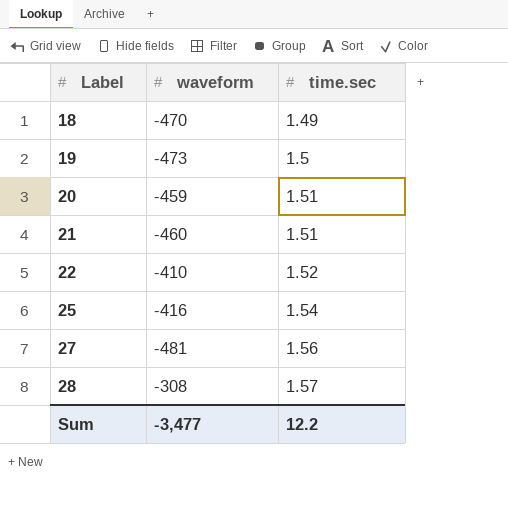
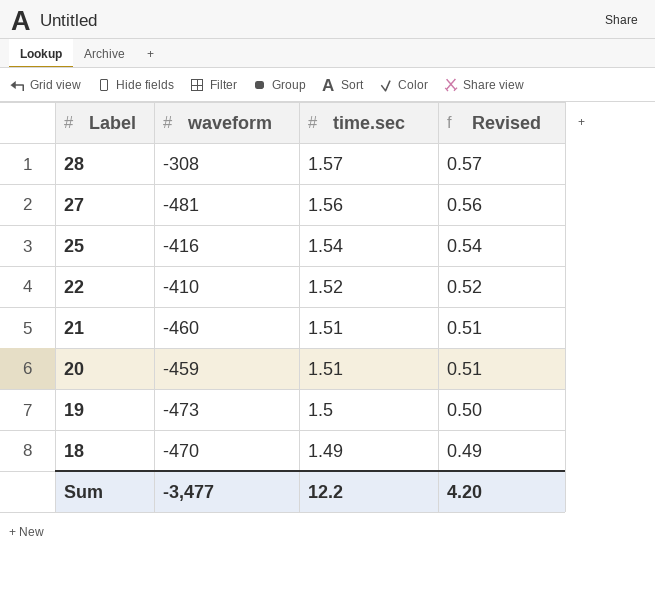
row order: Label ascending -> Label descending
column Revised | formula: none -> [time.sec] - 1

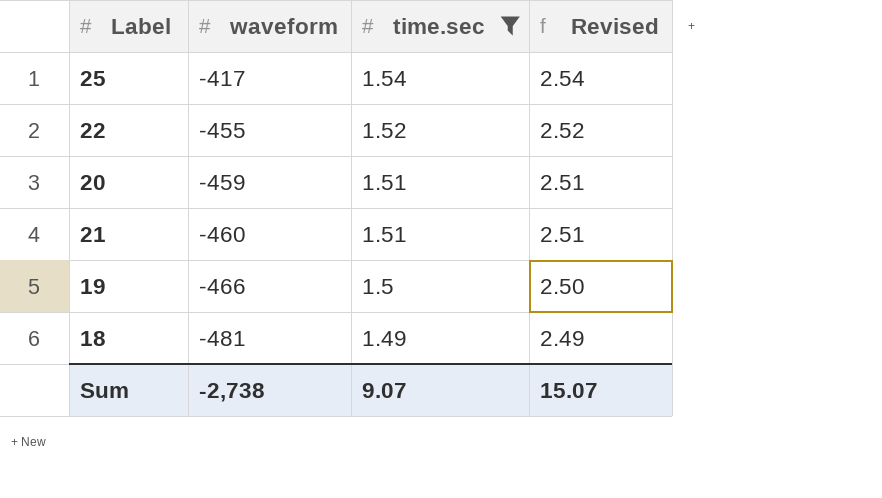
filter: none -> time.sec <= 1.54
row order: Label descending -> waveform descending
column Revised | formula: [time.sec] - 1 -> [time.sec] + 1
25 | waveform: -416 -> -417
22 | waveform: -410 -> -455
19 | waveform: -473 -> -466
18 | waveform: -470 -> -481
Sum | waveform: -3,477 -> -2,738
Sum | time.sec: 12.2 -> 9.07
Sum | Revised: 4.20 -> 15.07

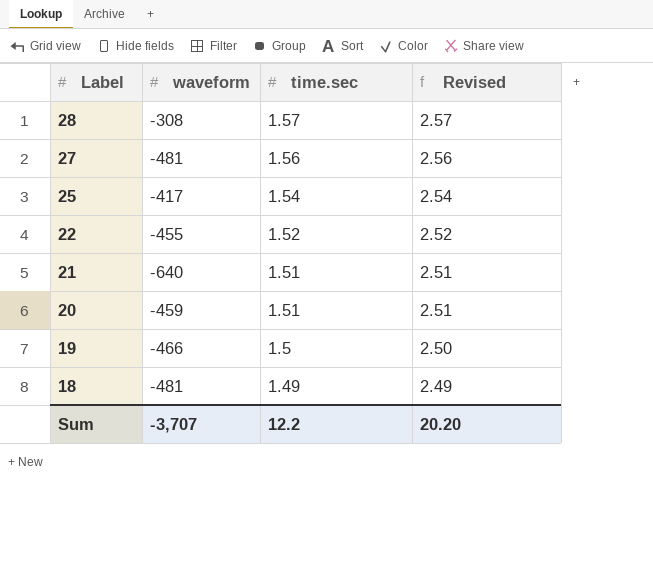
filter: time.sec <= 1.54 -> none
row order: waveform descending -> Label descending
21 | waveform: -460 -> -640
Sum | waveform: -2,738 -> -3,707
Sum | time.sec: 9.07 -> 12.2
Sum | Revised: 15.07 -> 20.20

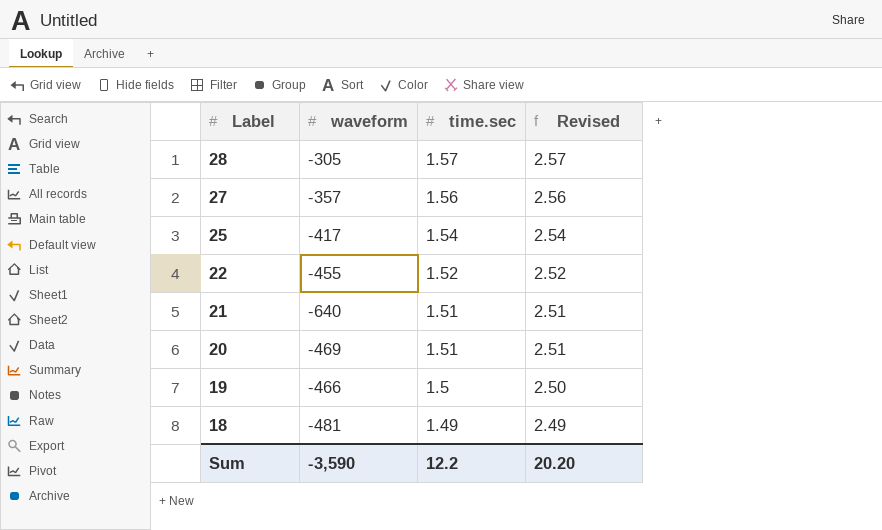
28 | waveform: -308 -> -305
27 | waveform: -481 -> -357
20 | waveform: -459 -> -469
Sum | waveform: -3,707 -> -3,590

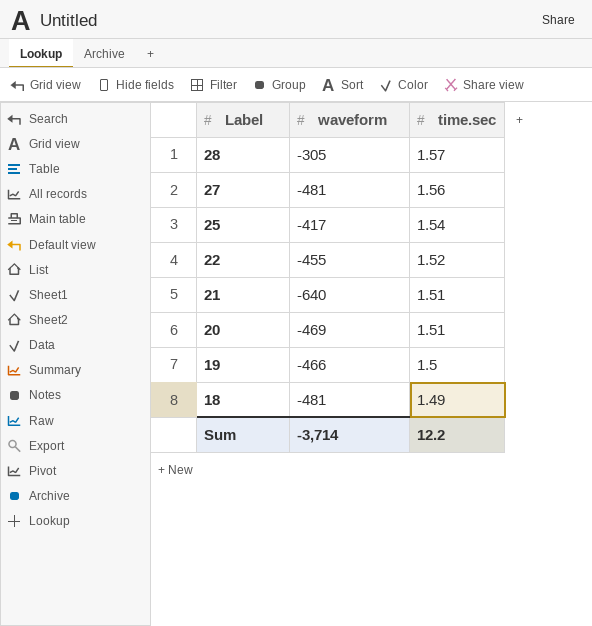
column Revised | formula: [time.sec] + 1 -> none
27 | waveform: -357 -> -481
Sum | waveform: -3,590 -> -3,714

